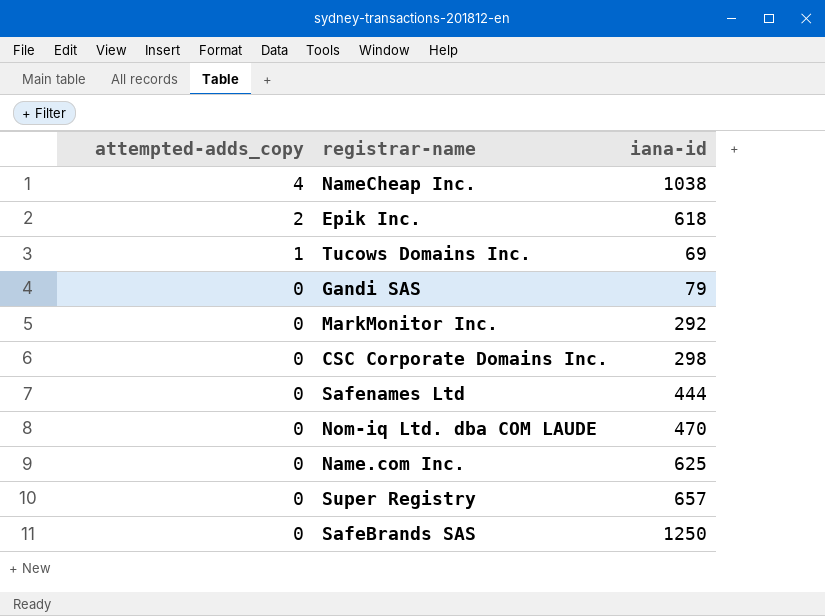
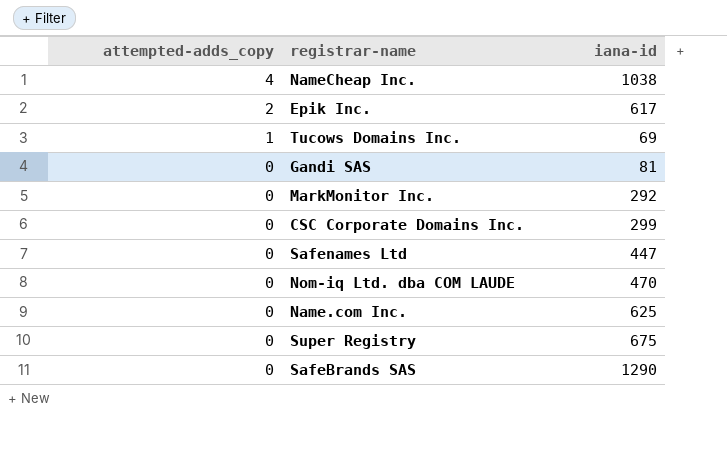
Epik Inc. | iana-id: 618 -> 617
Gandi SAS | iana-id: 79 -> 81
CSC Corporate Domains Inc. | iana-id: 298 -> 299
Safenames Ltd | iana-id: 444 -> 447
Super Registry | iana-id: 657 -> 675
SafeBrands SAS | iana-id: 1250 -> 1290

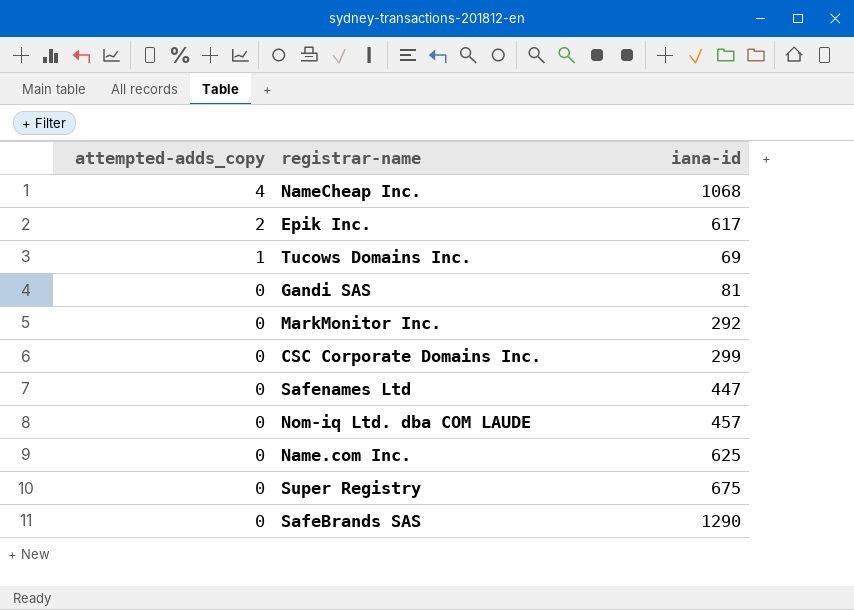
NameCheap Inc. | iana-id: 1038 -> 1068
Nom-iq Ltd. dba COM LAUDE | iana-id: 470 -> 457

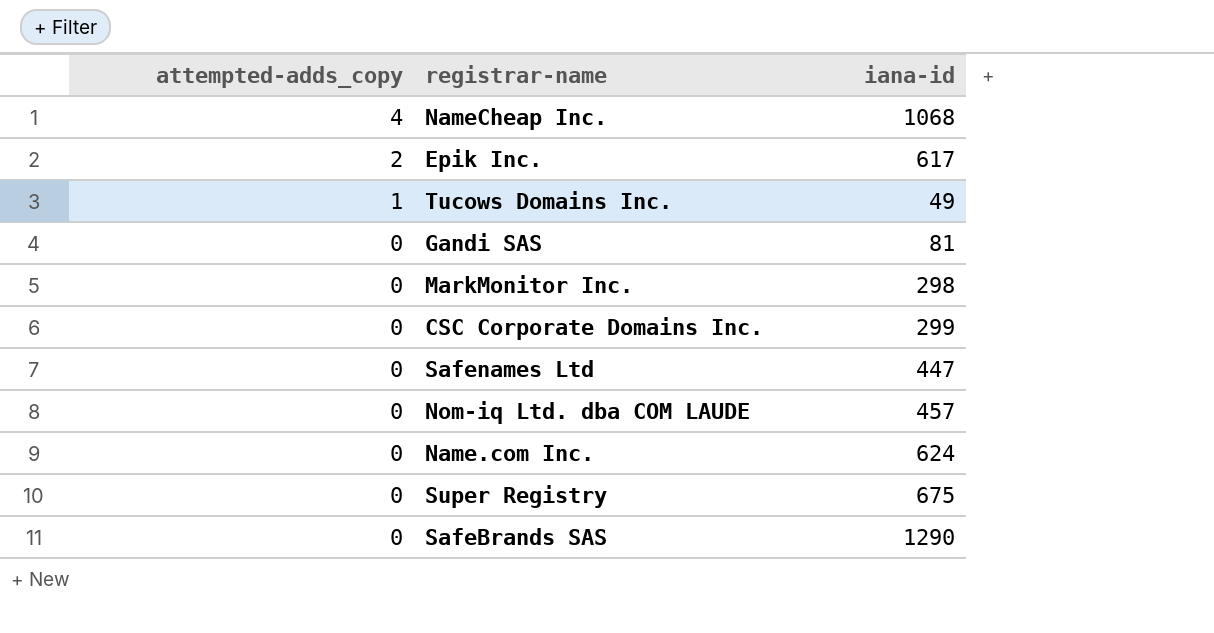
Tucows Domains Inc. | iana-id: 69 -> 49
MarkMonitor Inc. | iana-id: 292 -> 298
Name.com Inc. | iana-id: 625 -> 624

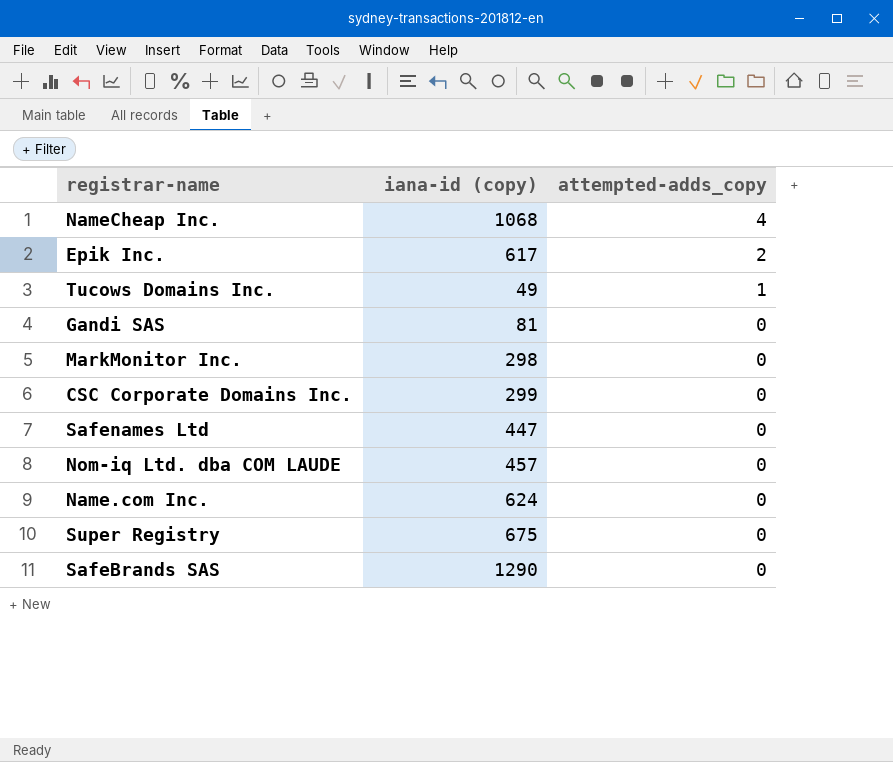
column name: iana-id -> iana-id (copy)
column attempted-adds_copy | position: 1 -> 3

